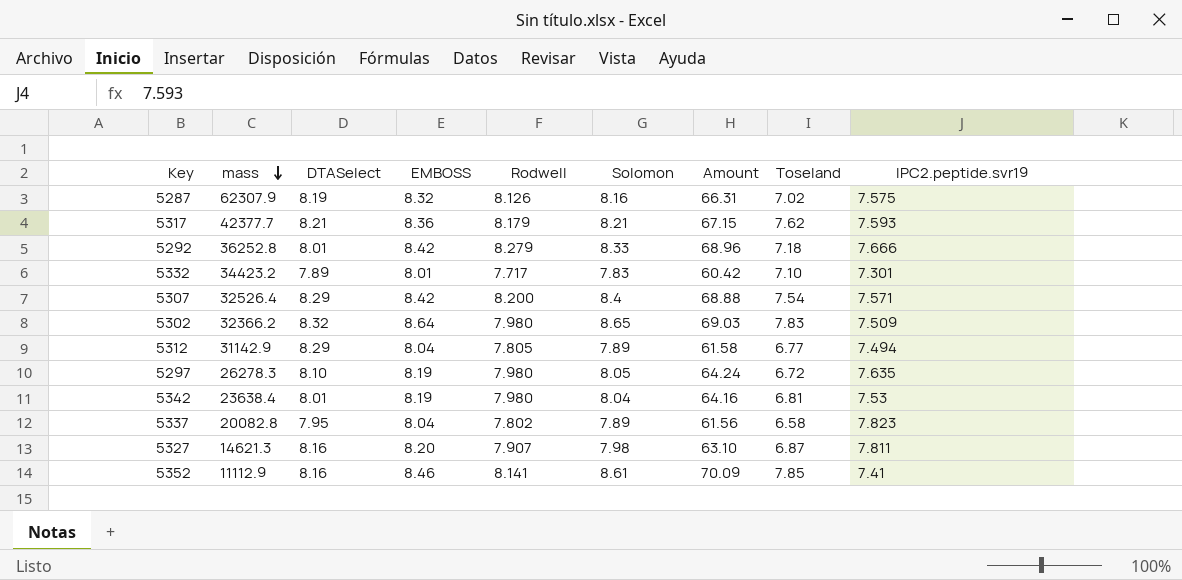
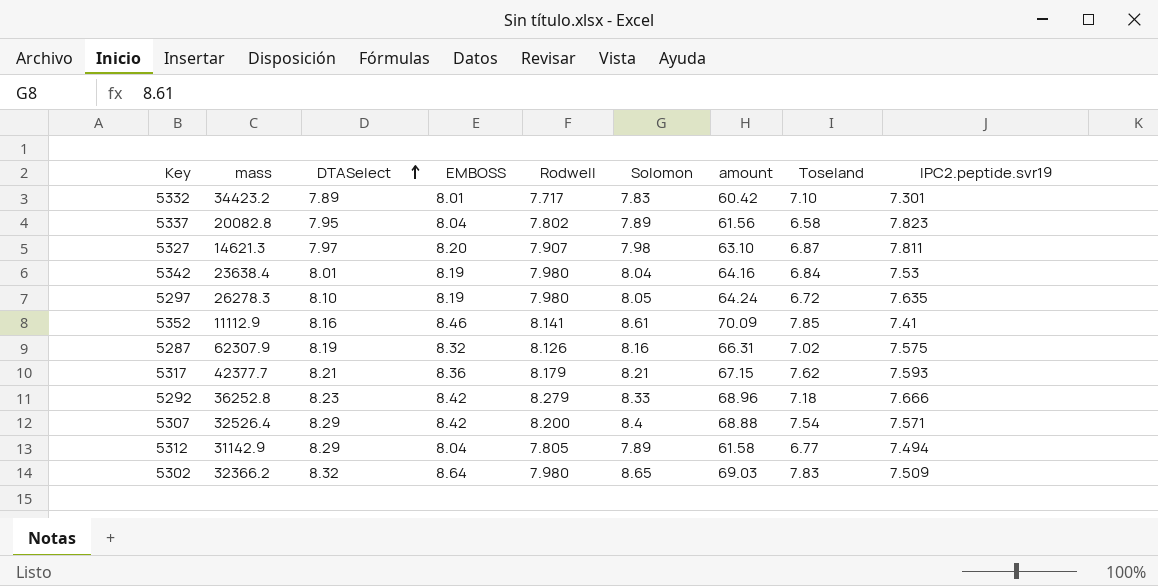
row order: mass descending -> DTASelect ascending
column name: Amount -> amount
5327 | DTASelect: 8.16 -> 7.97
5342 | Toseland: 6.81 -> 6.84
5292 | DTASelect: 8.01 -> 8.23

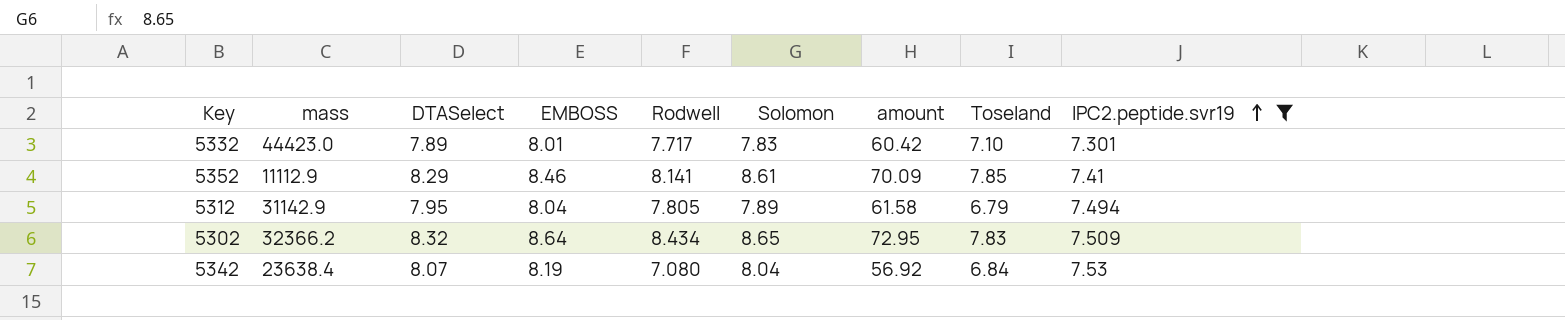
filter: none -> IPC2.peptide.svr19 <= 7.53
row order: DTASelect ascending -> IPC2.peptide.svr19 ascending
5332 | mass: 34423.2 -> 44423.0
5352 | DTASelect: 8.16 -> 8.29
5312 | DTASelect: 8.29 -> 7.95
5312 | Toseland: 6.77 -> 6.79
5302 | Rodwell: 7.980 -> 8.434
5302 | amount: 69.03 -> 72.95
5342 | DTASelect: 8.01 -> 8.07
5342 | Rodwell: 7.980 -> 7.080
5342 | amount: 64.16 -> 56.92

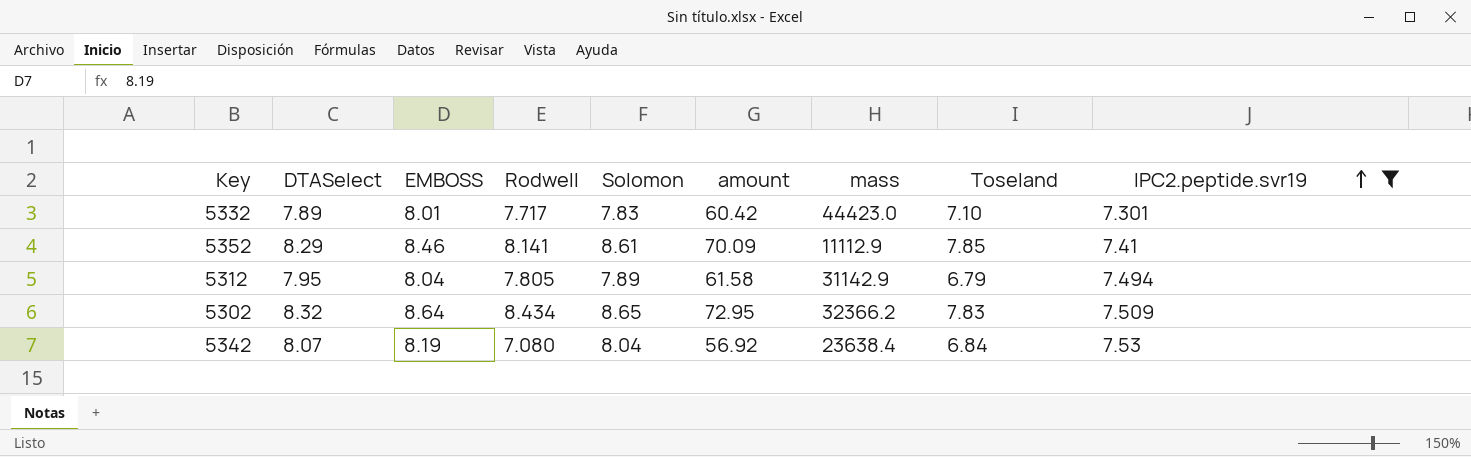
column mass | position: 2 -> 7

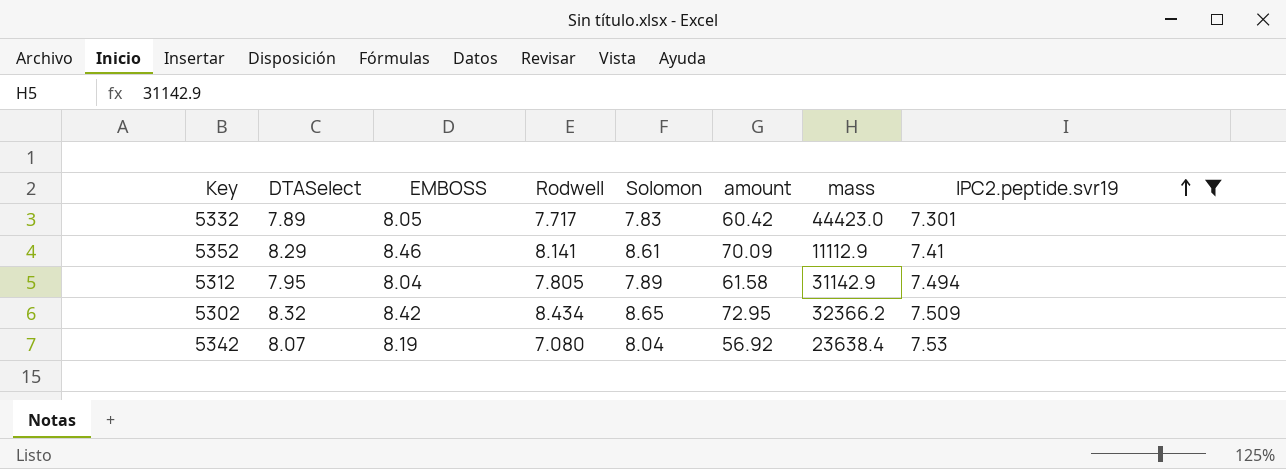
column Toseland | position: 8 -> none
5332 | EMBOSS: 8.01 -> 8.05
5302 | EMBOSS: 8.64 -> 8.42

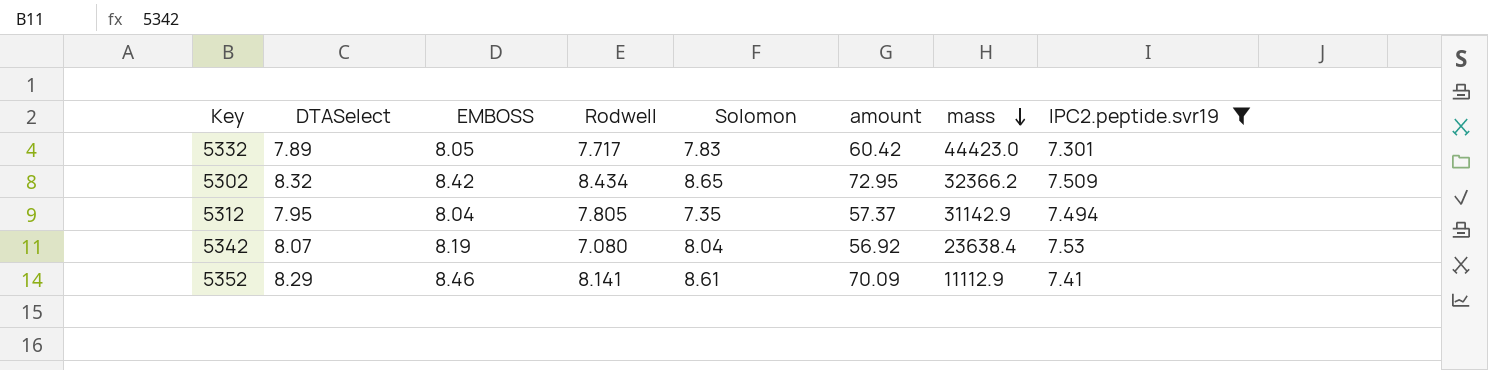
row order: IPC2.peptide.svr19 ascending -> mass descending
5312 | Solomon: 7.89 -> 7.35
5312 | amount: 61.58 -> 57.37

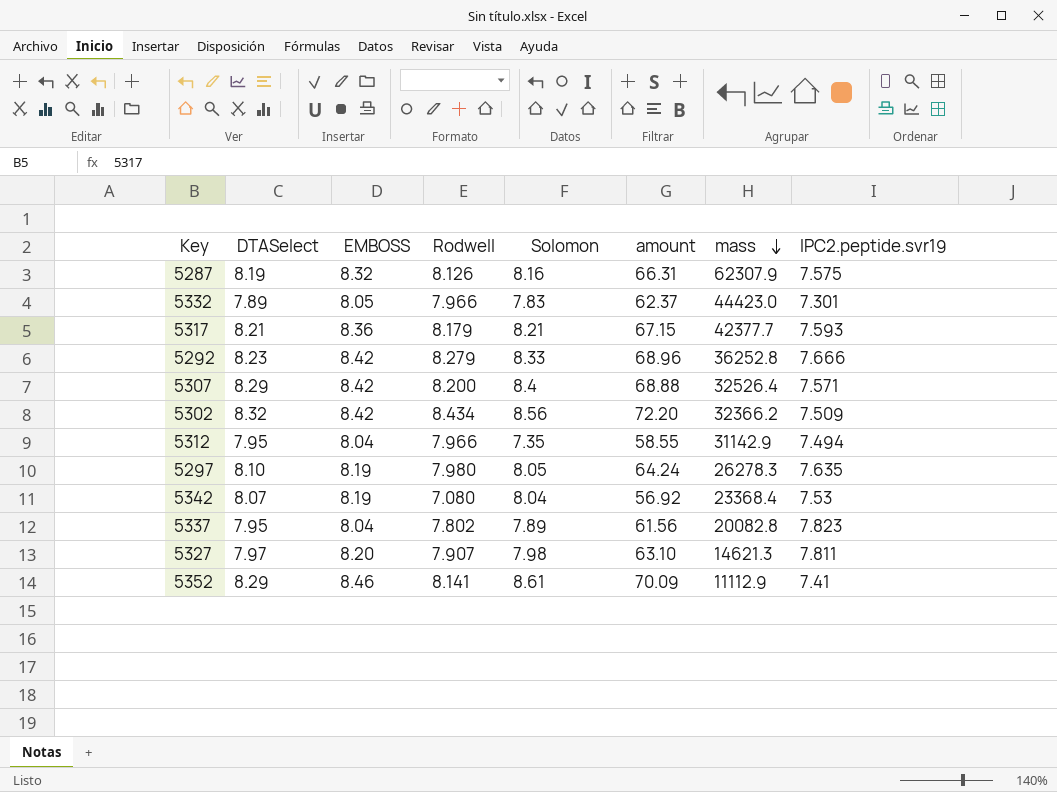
filter: IPC2.peptide.svr19 <= 7.53 -> none
5332 | Rodwell: 7.717 -> 7.966
5332 | amount: 60.42 -> 62.37
5302 | Solomon: 8.65 -> 8.56
5302 | amount: 72.95 -> 72.20
5312 | Rodwell: 7.805 -> 7.966
5312 | amount: 57.37 -> 58.55
5342 | mass: 23638.4 -> 23368.4

